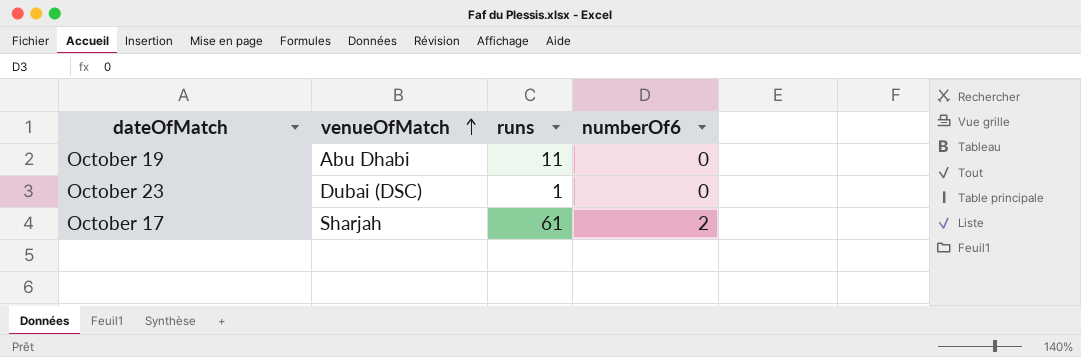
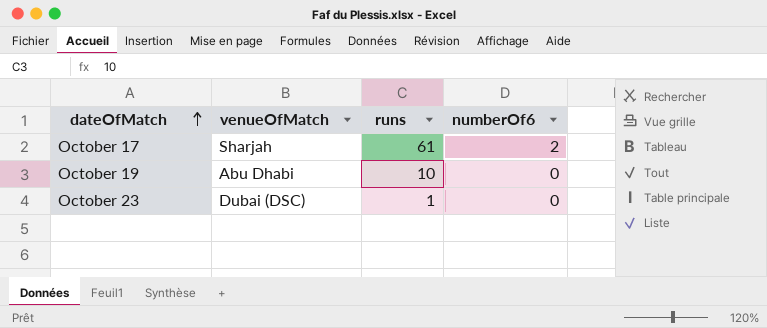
row order: venueOfMatch ascending -> dateOfMatch ascending
October 19 | runs: 11 -> 10

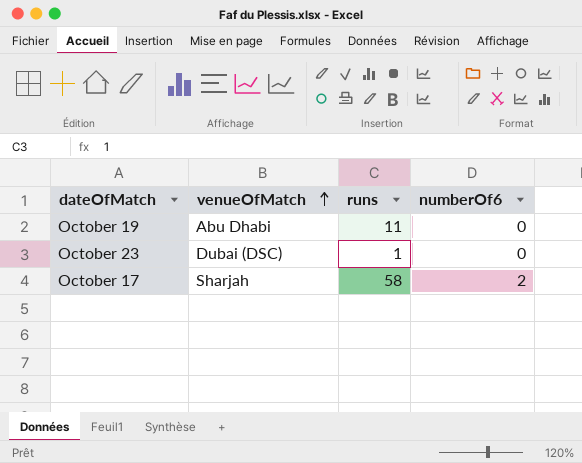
row order: dateOfMatch ascending -> venueOfMatch ascending
October 19 | runs: 10 -> 11
October 17 | runs: 61 -> 58

